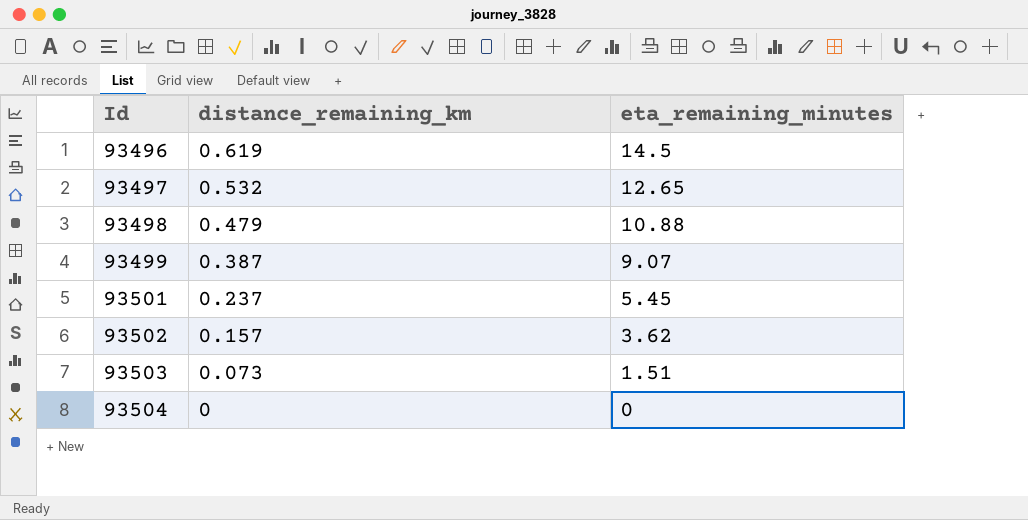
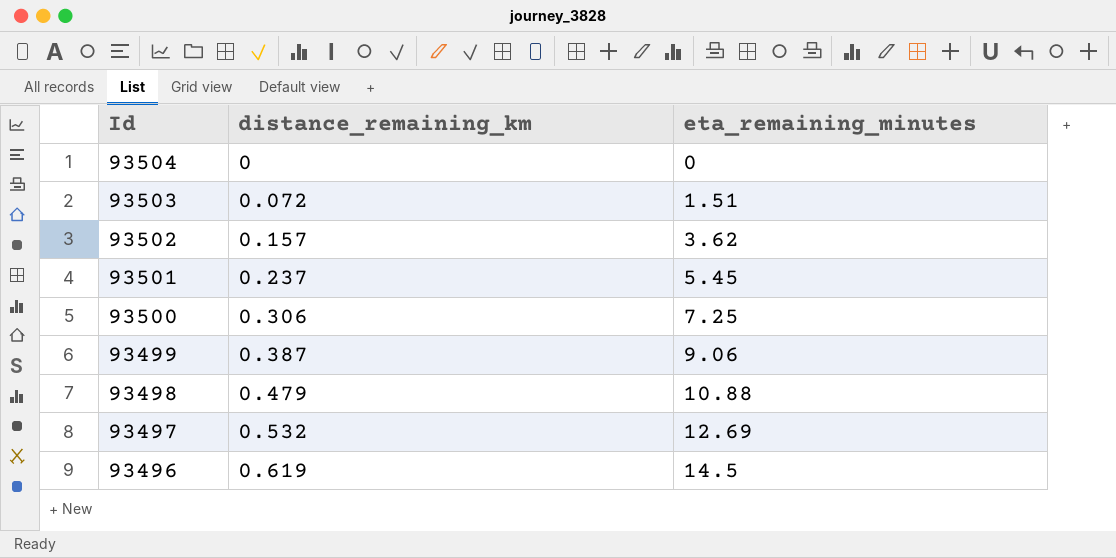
row order: Id ascending -> Id descending
93503 | distance_remaining_km: 0.073 -> 0.072
row 93500: none -> 0.306 | 7.25
93499 | eta_remaining_minutes: 9.07 -> 9.06
93497 | eta_remaining_minutes: 12.65 -> 12.69

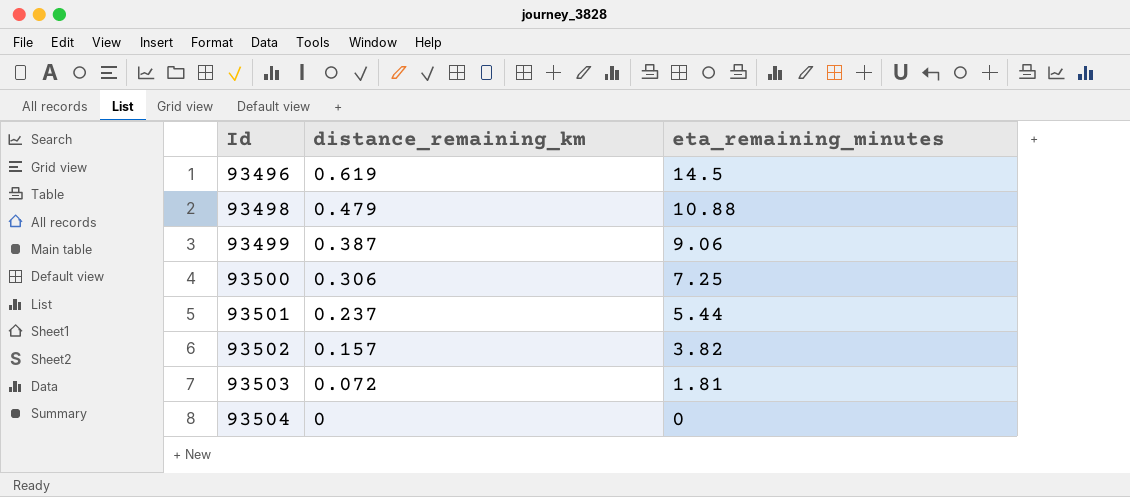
row order: Id descending -> Id ascending
row 93497: 0.532 | 12.69 -> none
93501 | eta_remaining_minutes: 5.45 -> 5.44
93502 | eta_remaining_minutes: 3.62 -> 3.82
93503 | eta_remaining_minutes: 1.51 -> 1.81

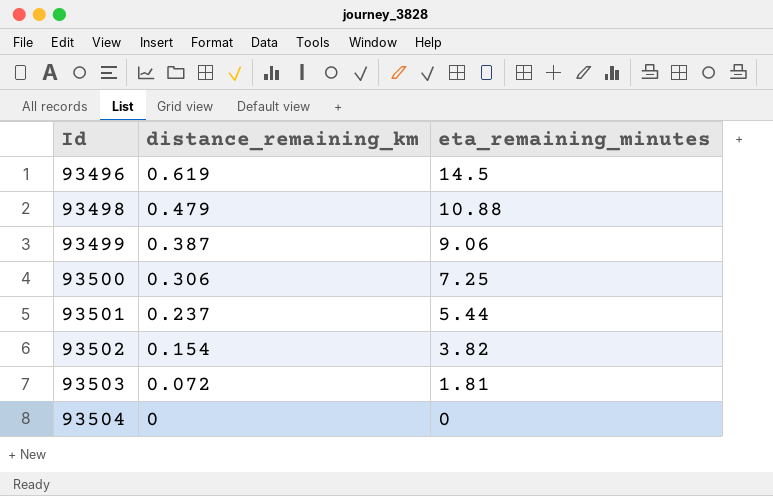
93502 | distance_remaining_km: 0.157 -> 0.154

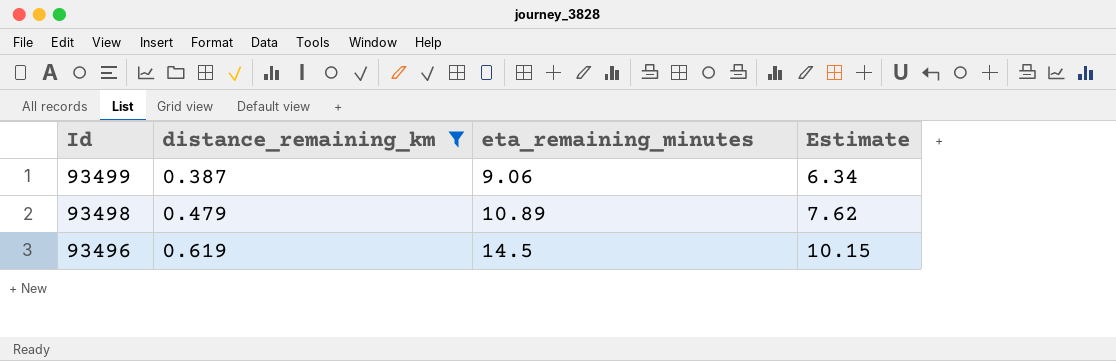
filter: none -> distance_remaining_km >= 0.387
row order: Id ascending -> Id descending
column Estimate | formula: none -> [eta_remaining_minutes] * 0.7
93498 | eta_remaining_minutes: 10.88 -> 10.89

